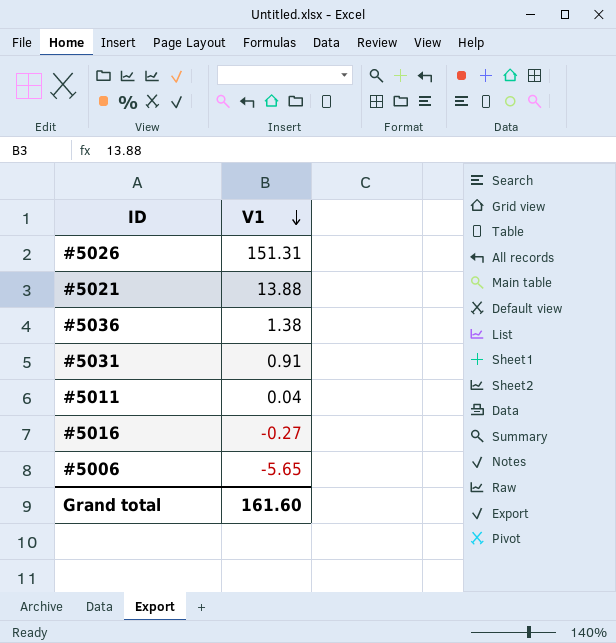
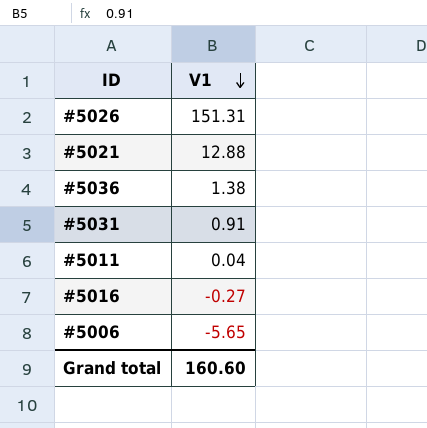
#5021 | V1: 13.88 -> 12.88
Grand total | V1: 161.60 -> 160.60

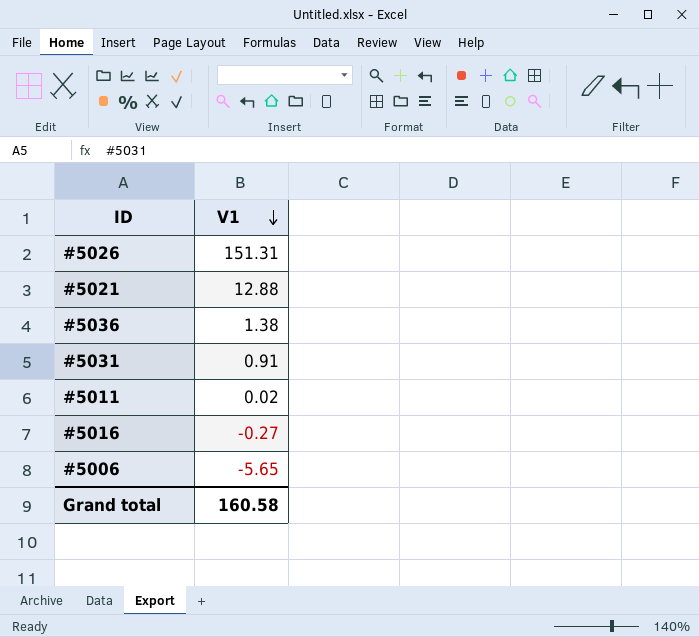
#5011 | V1: 0.04 -> 0.02
Grand total | V1: 160.60 -> 160.58

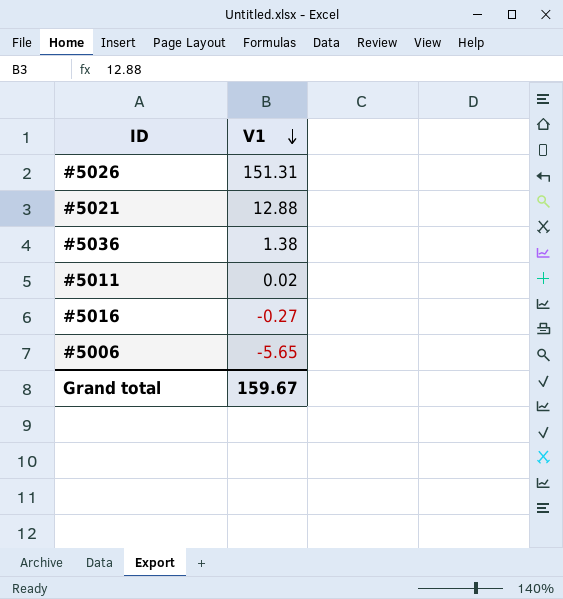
row #5031: 0.91 -> none
Grand total | V1: 160.58 -> 159.67

